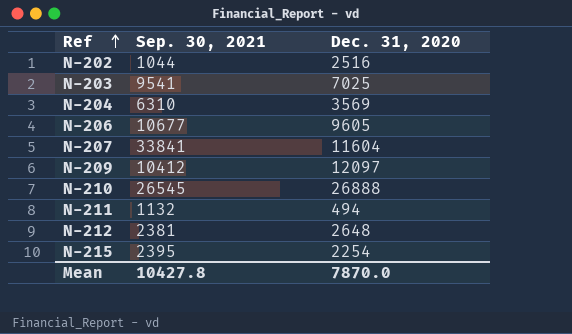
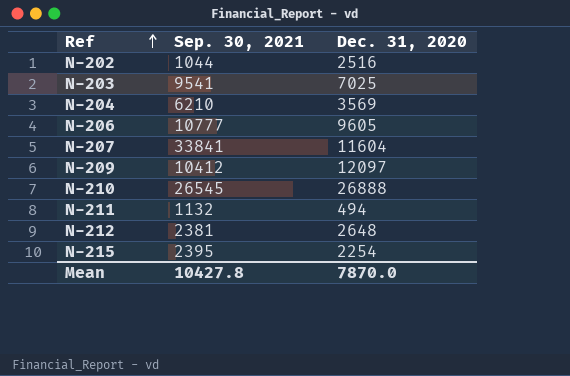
N-204 | Sep. 30, 2021: 6310 -> 6210
N-206 | Sep. 30, 2021: 10677 -> 10777

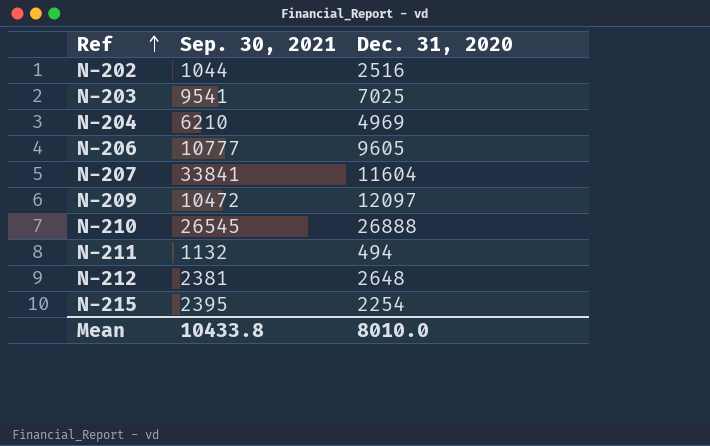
N-204 | Dec. 31, 2020: 3569 -> 4969
N-209 | Sep. 30, 2021: 10412 -> 10472
Mean | Sep. 30, 2021: 10427.8 -> 10433.8
Mean | Dec. 31, 2020: 7870.0 -> 8010.0

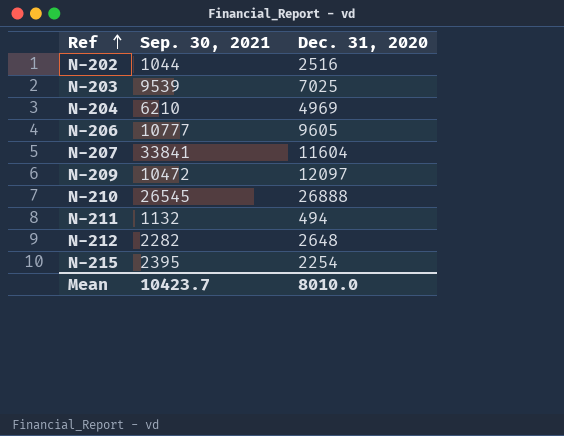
N-203 | Sep. 30, 2021: 9541 -> 9539
N-212 | Sep. 30, 2021: 2381 -> 2282
Mean | Sep. 30, 2021: 10433.8 -> 10423.7

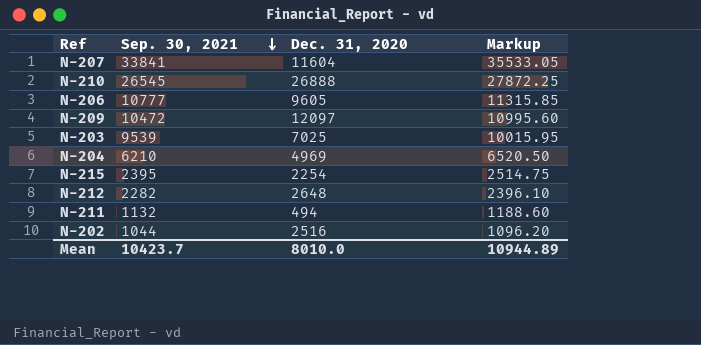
row order: Ref ascending -> Sep. 30, 2021 descending
column Markup | formula: none -> [Sep. 30, 2021] * 1.05

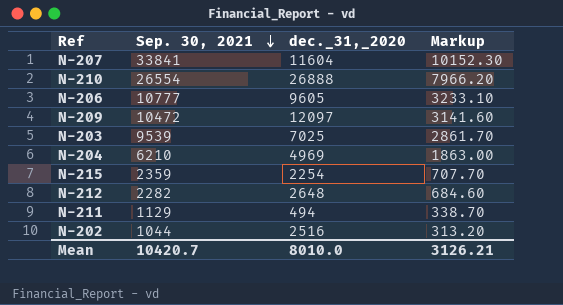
column name: Dec. 31, 2020 -> dec._31,_2020
column Markup | formula: [Sep. 30, 2021] * 1.05 -> [Sep. 30, 2021] * 0.3
N-210 | Sep. 30, 2021: 26545 -> 26554
N-215 | Sep. 30, 2021: 2395 -> 2359
N-211 | Sep. 30, 2021: 1132 -> 1129
Mean | Sep. 30, 2021: 10423.7 -> 10420.7
Mean | Markup: 10944.89 -> 3126.21

